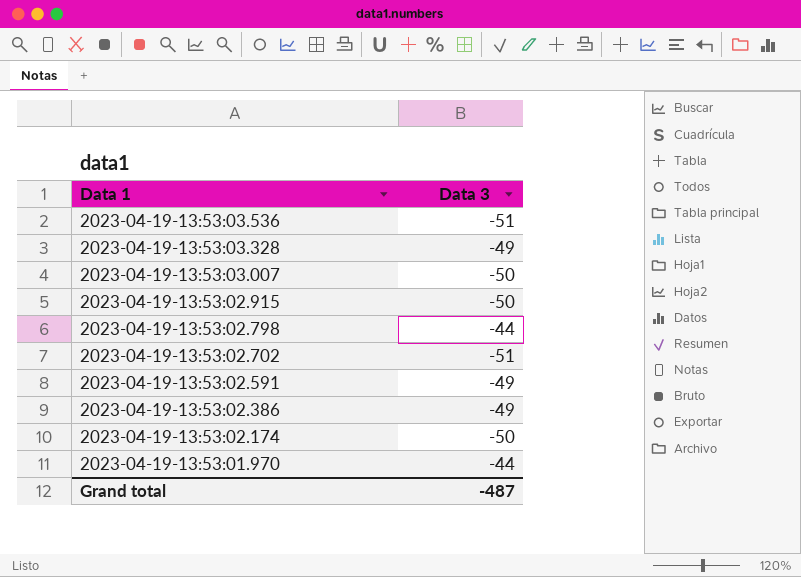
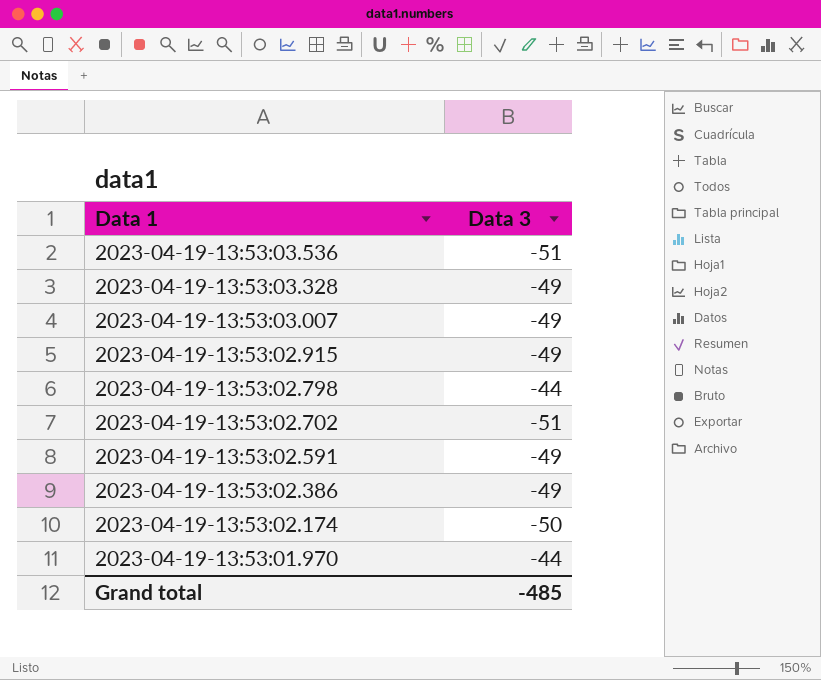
2023-04-19-13:53:03.007 | Data 3: -50 -> -49
2023-04-19-13:53:02.915 | Data 3: -50 -> -49
Grand total | Data 3: -487 -> -485

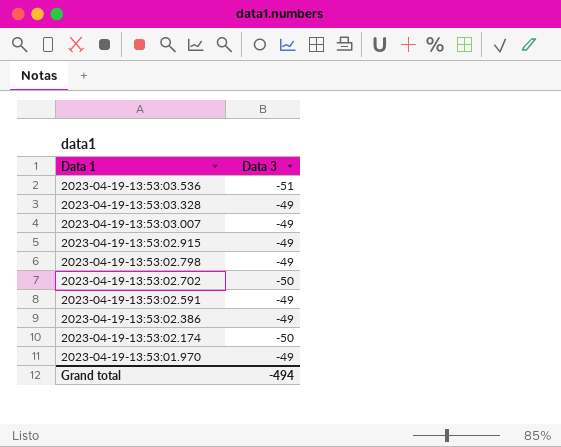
2023-04-19-13:53:02.798 | Data 3: -44 -> -49
2023-04-19-13:53:02.702 | Data 3: -51 -> -50
2023-04-19-13:53:01.970 | Data 3: -44 -> -49
Grand total | Data 3: -485 -> -494

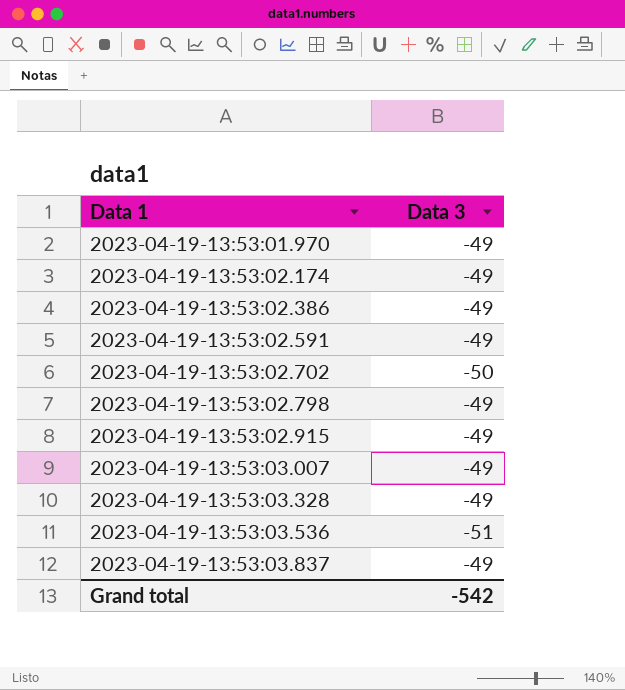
row order: Data 1 descending -> Data 1 ascending
2023-04-19-13:53:02.174 | Data 3: -50 -> -49
row 2023-04-19-13:53:03.837: none -> -49
Grand total | Data 3: -494 -> -542

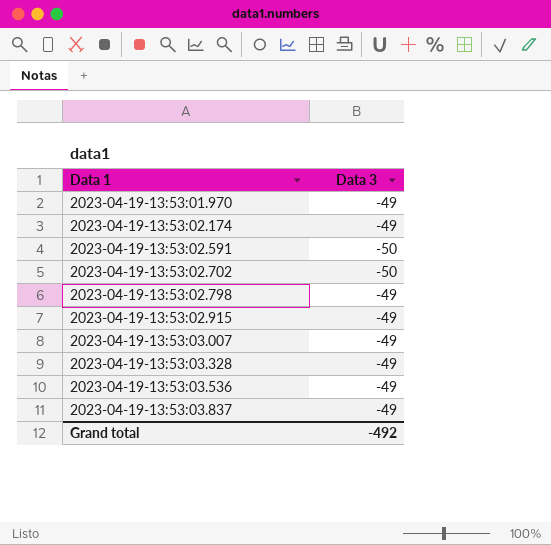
row 2023-04-19-13:53:02.386: -49 -> none
2023-04-19-13:53:02.591 | Data 3: -49 -> -50
2023-04-19-13:53:03.536 | Data 3: -51 -> -49
Grand total | Data 3: -542 -> -492

